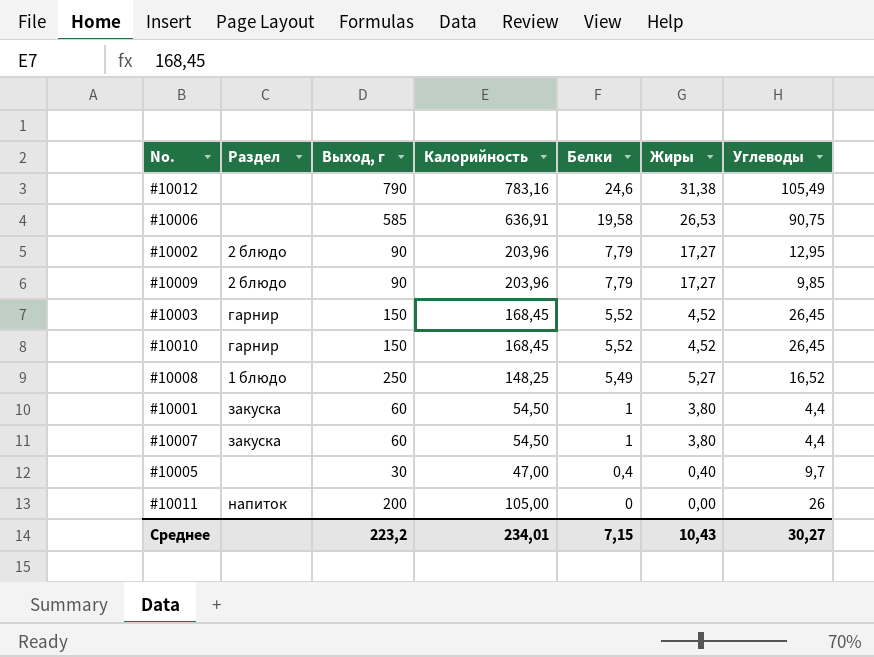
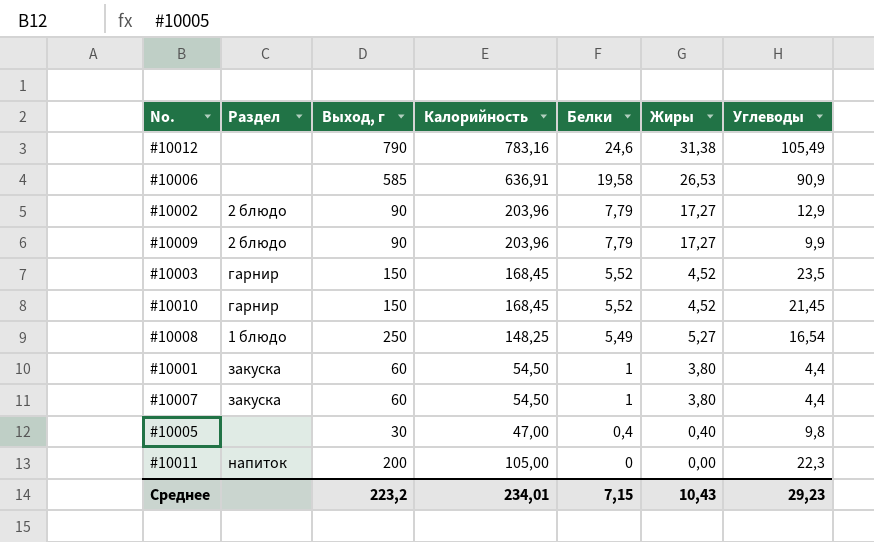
#10006 | Углеводы: 90,75 -> 90,9
#10002 | Углеводы: 12,95 -> 12,9
#10009 | Углеводы: 9,85 -> 9,9
#10003 | Углеводы: 26,45 -> 23,5
#10010 | Углеводы: 26,45 -> 21,45
#10008 | Углеводы: 16,52 -> 16,54
#10005 | Углеводы: 9,7 -> 9,8
#10011 | Углеводы: 26 -> 22,3
Среднее | Углеводы: 30,27 -> 29,23

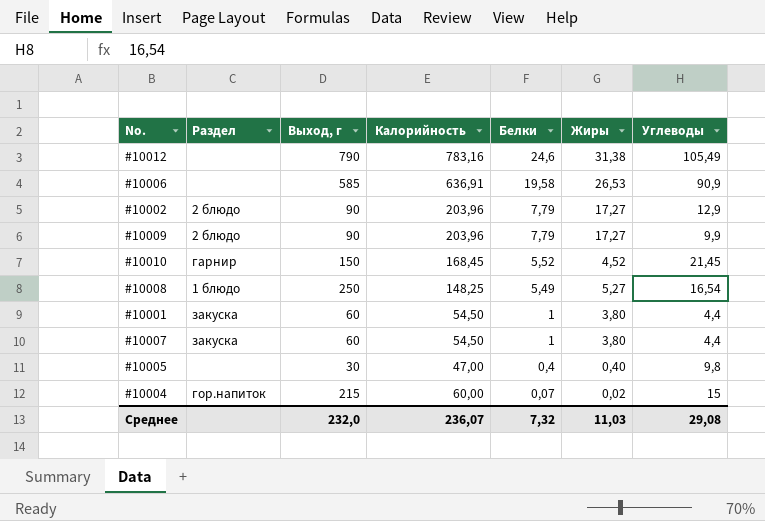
row #10003: гарнир | 150 | 168,45 | 5,52 | 4,52 | 23,5 -> none
row #10011: напиток | 200 | 105,00 | 0 | 0,00 | 22,3 -> none
row #10004: none -> гор.напиток | 215 | 60,00 | 0,07 | 0,02 | 15
Среднее | Выход, г: 223,2 -> 232,0
Среднее | Калорийность: 234,01 -> 236,07
Среднее | Белки: 7,15 -> 7,32
Среднее | Жиры: 10,43 -> 11,03
Среднее | Углеводы: 29,23 -> 29,08

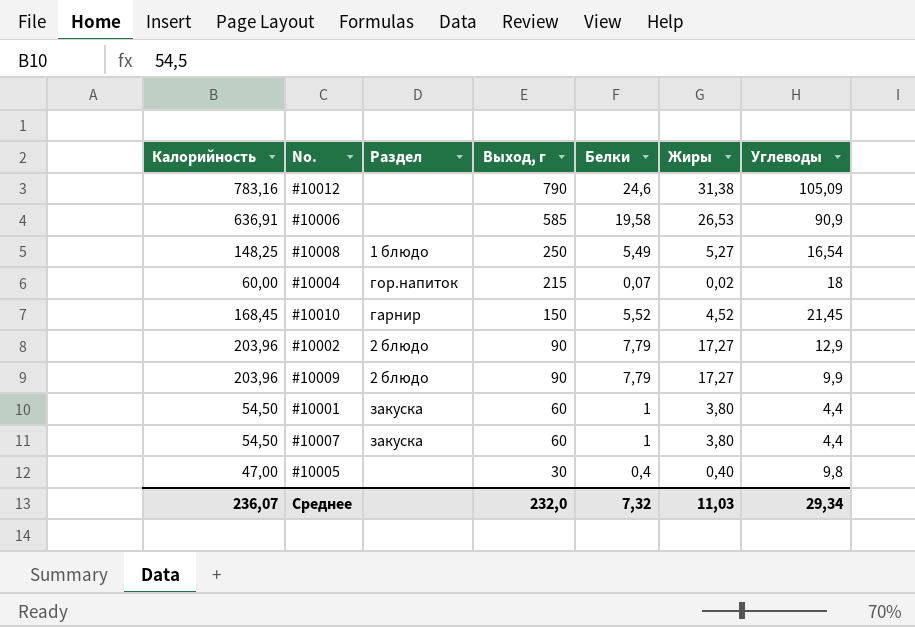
row order: Белки descending -> Выход, г descending
column Калорийность | position: 4 -> 1
#10012 | Углеводы: 105,49 -> 105,09
#10004 | Углеводы: 15 -> 18
Среднее | Углеводы: 29,08 -> 29,34

